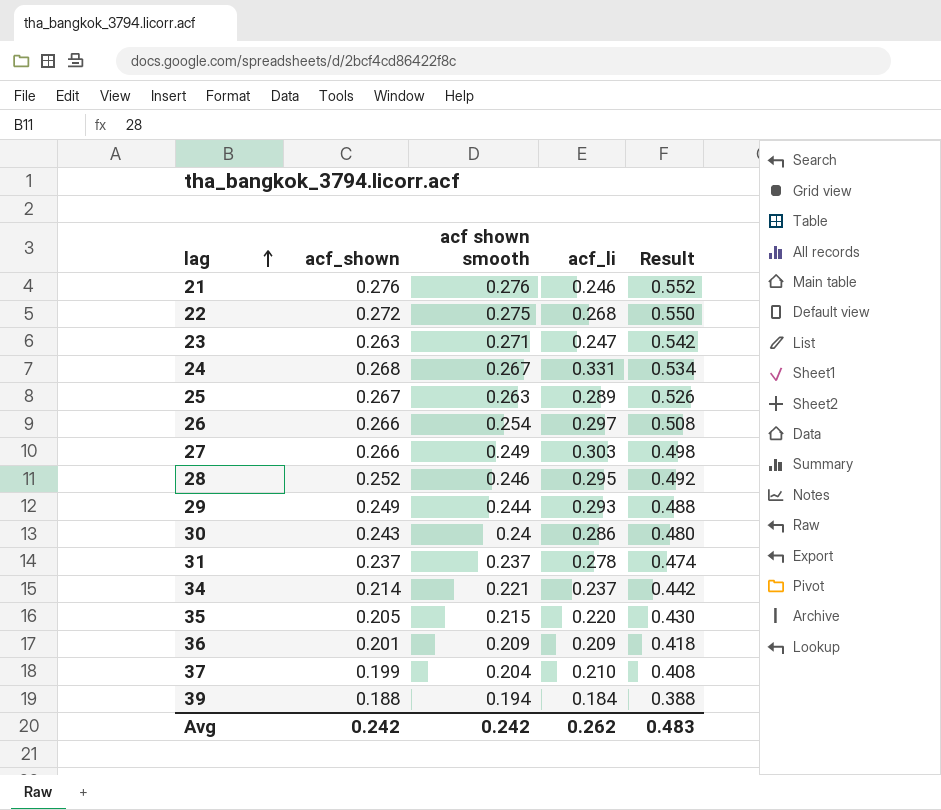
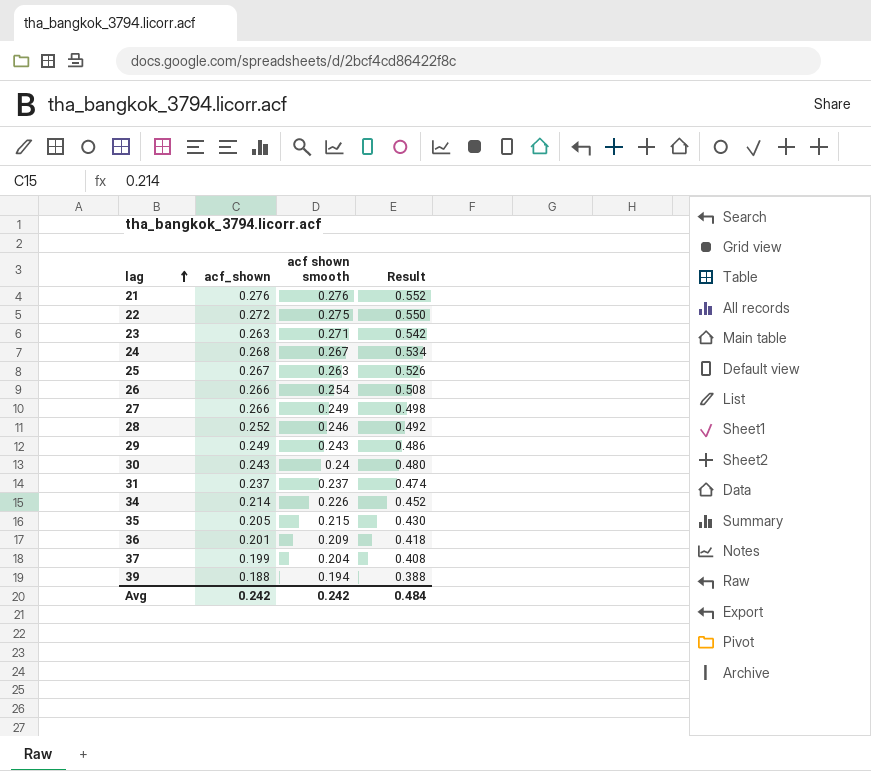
column acf_li | position: 4 -> none
29 | acf shown smooth: 0.244 -> 0.243
29 | Result: 0.488 -> 0.486
34 | acf shown smooth: 0.221 -> 0.226
34 | Result: 0.442 -> 0.452
Avg | Result: 0.483 -> 0.484

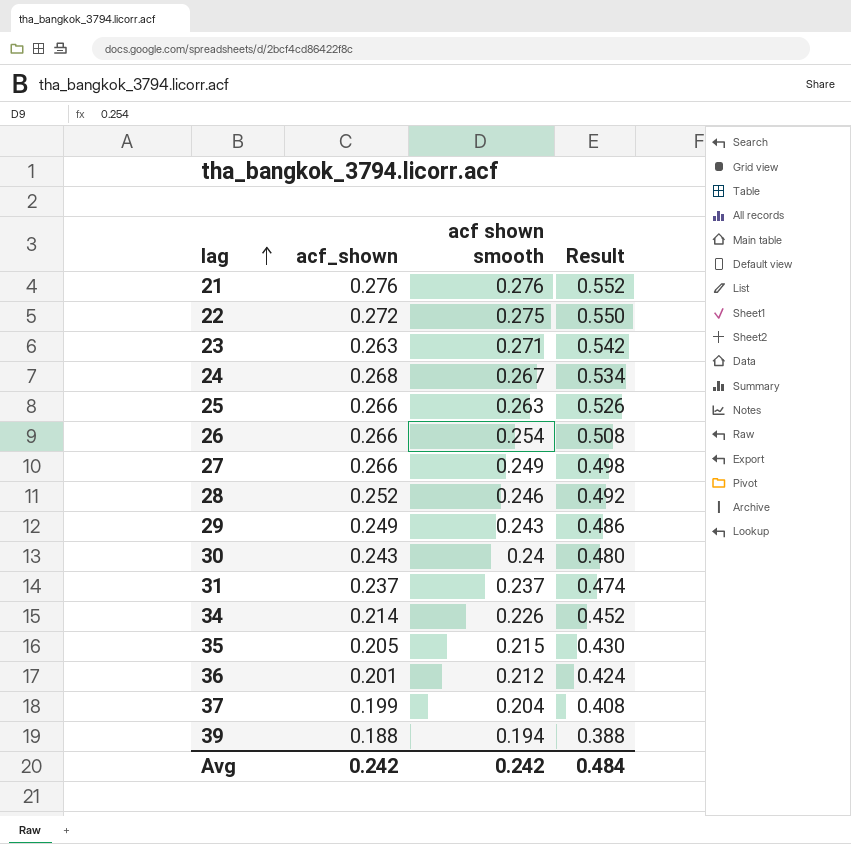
25 | acf_shown: 0.267 -> 0.266
36 | acf shown smooth: 0.209 -> 0.212
36 | Result: 0.418 -> 0.424

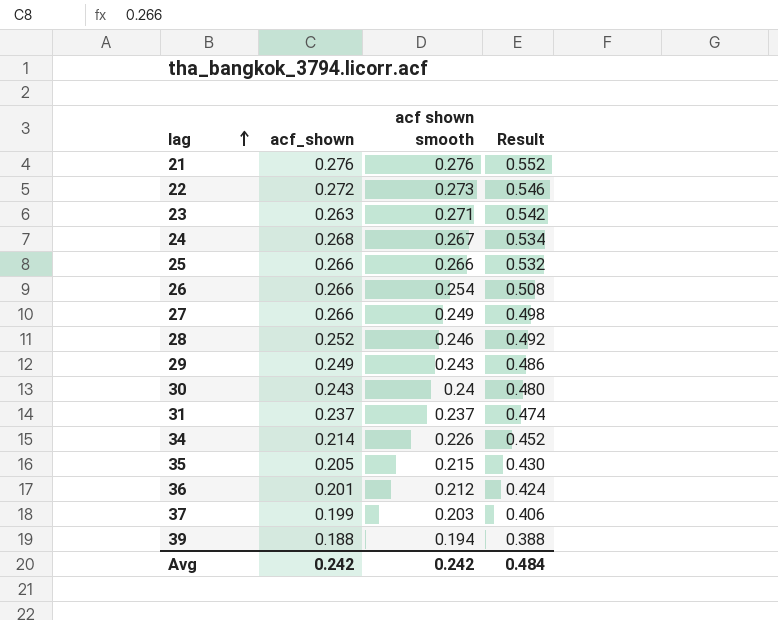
22 | acf shown smooth: 0.275 -> 0.273
22 | Result: 0.550 -> 0.546
25 | acf shown smooth: 0.263 -> 0.266
25 | Result: 0.526 -> 0.532
37 | acf shown smooth: 0.204 -> 0.203
37 | Result: 0.408 -> 0.406

